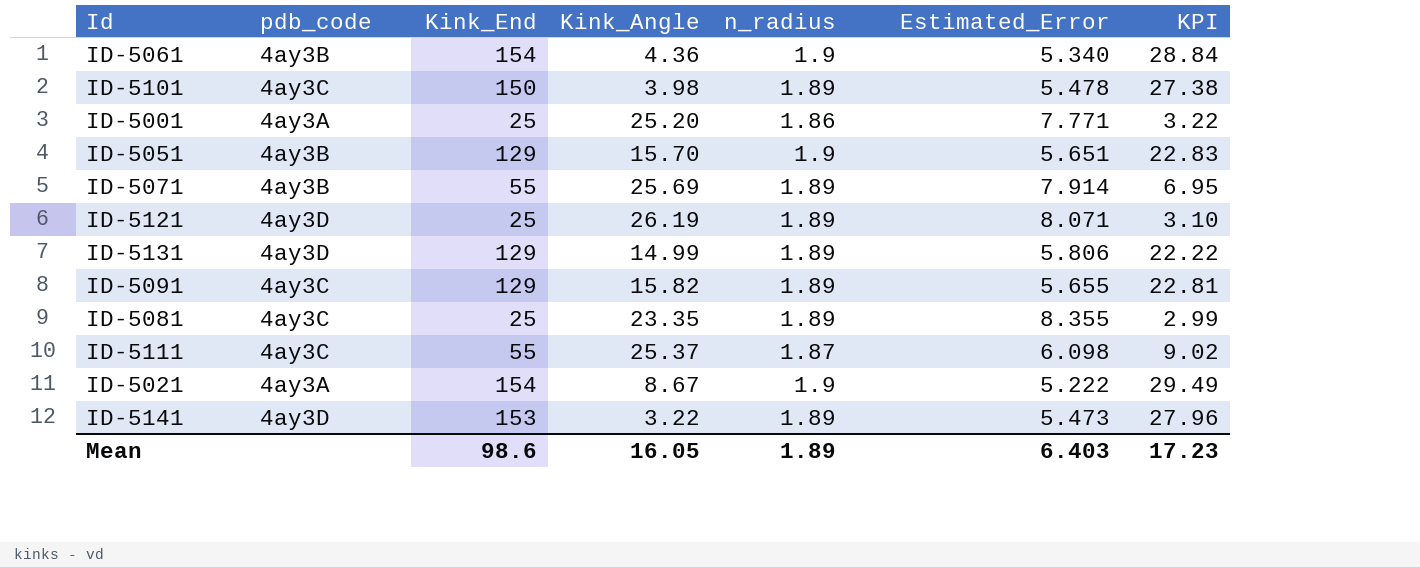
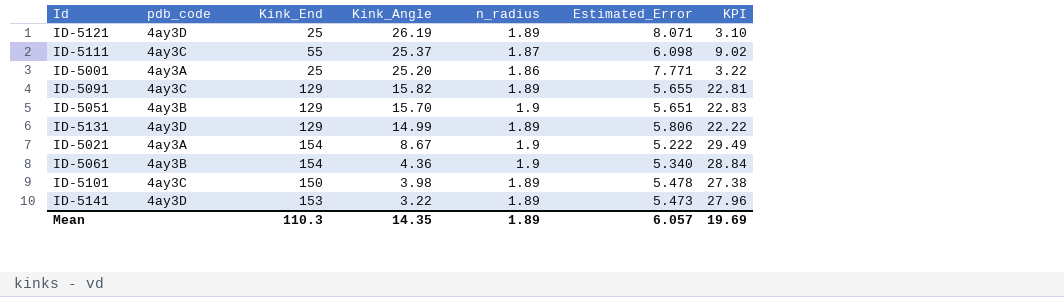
row order: none -> Kink_Angle descending
row ID-5071: 4ay3B | 55 | 25.69 | 1.89 | 7.914 | 6.95 -> none
row ID-5081: 4ay3C | 25 | 23.35 | 1.89 | 8.355 | 2.99 -> none
Mean | Kink_End: 98.6 -> 110.3
Mean | Kink_Angle: 16.05 -> 14.35
Mean | Estimated_Error: 6.403 -> 6.057
Mean | KPI: 17.23 -> 19.69

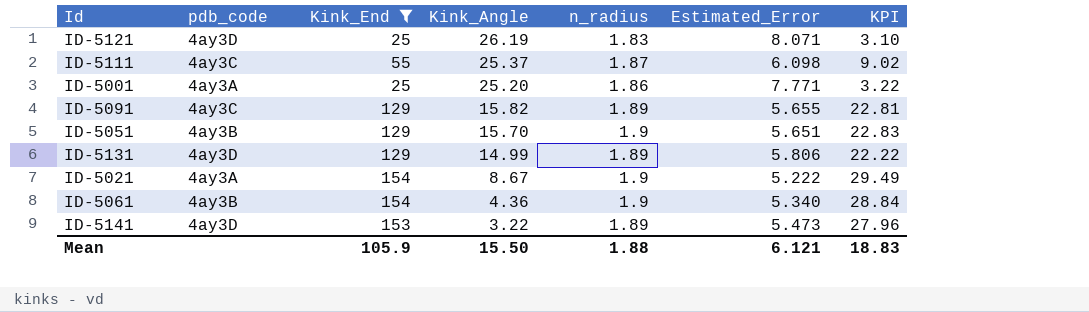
filter: none -> Kink_End != 150
ID-5121 | n_radius: 1.89 -> 1.83
Mean | Kink_End: 110.3 -> 105.9
Mean | Kink_Angle: 14.35 -> 15.50
Mean | n_radius: 1.89 -> 1.88
Mean | Estimated_Error: 6.057 -> 6.121
Mean | KPI: 19.69 -> 18.83

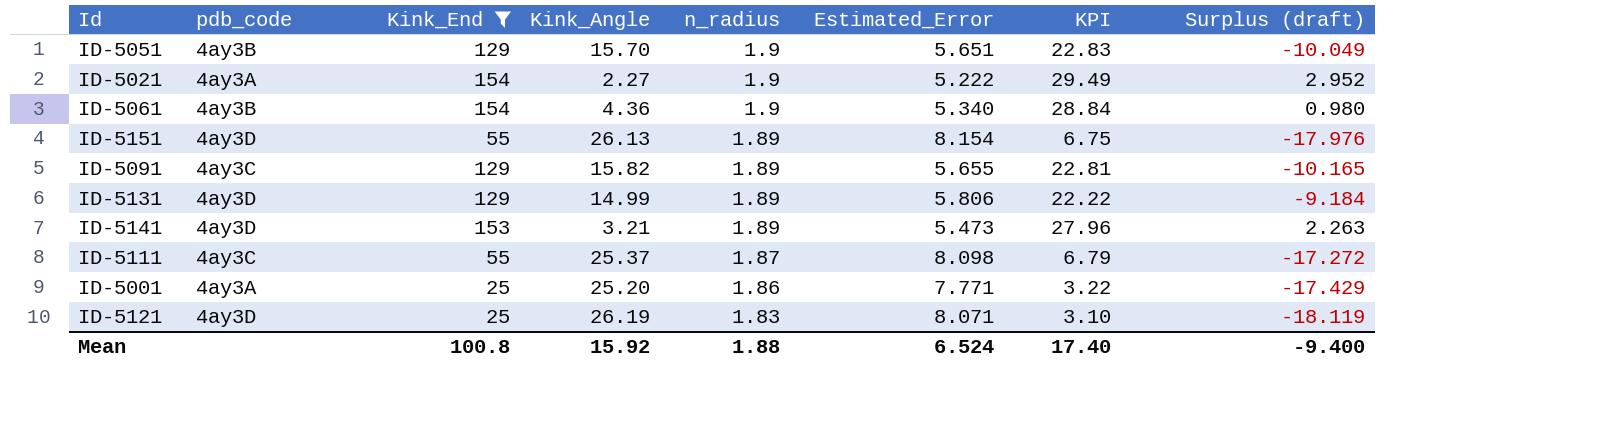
row order: Kink_Angle descending -> n_radius descending
column Surplus (draft) | formula: none -> [Estimated_Error] - [Kink_Angle]
ID-5021 | Kink_Angle: 8.67 -> 2.27
row ID-5151: none -> 4ay3D | 55 | 26.13 | 1.89 | 8.154 | 6.75 | -17.976
ID-5141 | Kink_Angle: 3.22 -> 3.21
ID-5111 | Estimated_Error: 6.098 -> 8.098
ID-5111 | KPI: 9.02 -> 6.79
Mean | Kink_End: 105.9 -> 100.8
Mean | Kink_Angle: 15.50 -> 15.92
Mean | Estimated_Error: 6.121 -> 6.524
Mean | KPI: 18.83 -> 17.40

